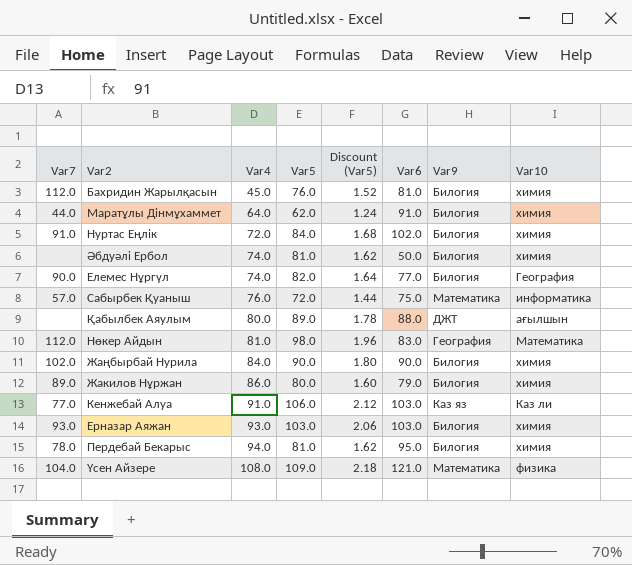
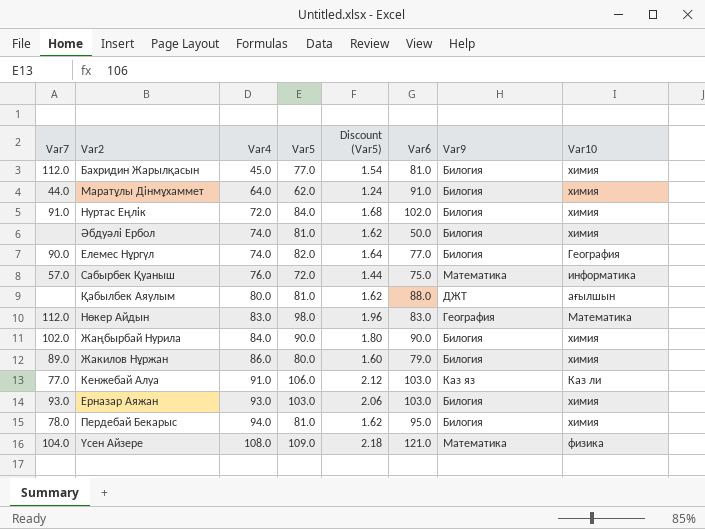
Бахридин Жарылқасын | Var5: 76.0 -> 77.0
Бахридин Жарылқасын | Discount (Var5): 1.52 -> 1.54
Қабылбек Аяулым | Var5: 89.0 -> 81.0
Қабылбек Аяулым | Discount (Var5): 1.78 -> 1.62
Нөкер Айдын | Var4: 81.0 -> 83.0

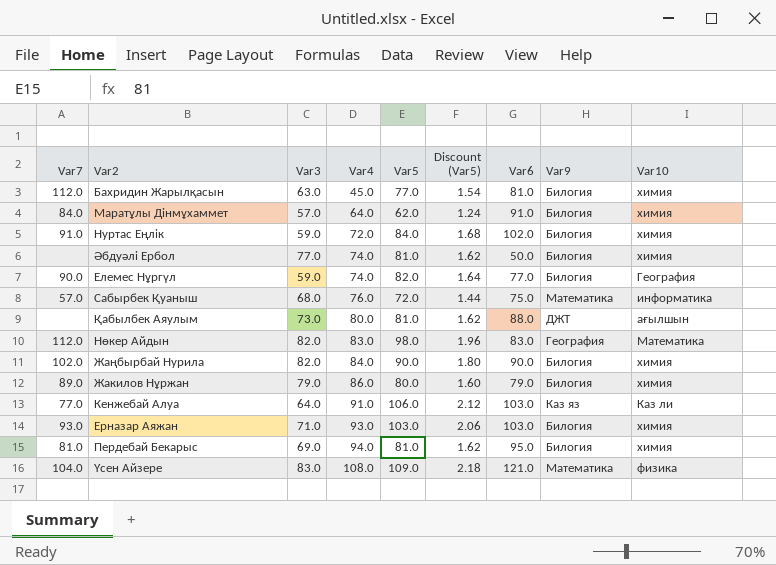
column Var3 | position: none -> 3
Маратұлы Дінмұхаммет | Var7: 44.0 -> 84.0
Пердебай Бекарыс | Var7: 78.0 -> 81.0

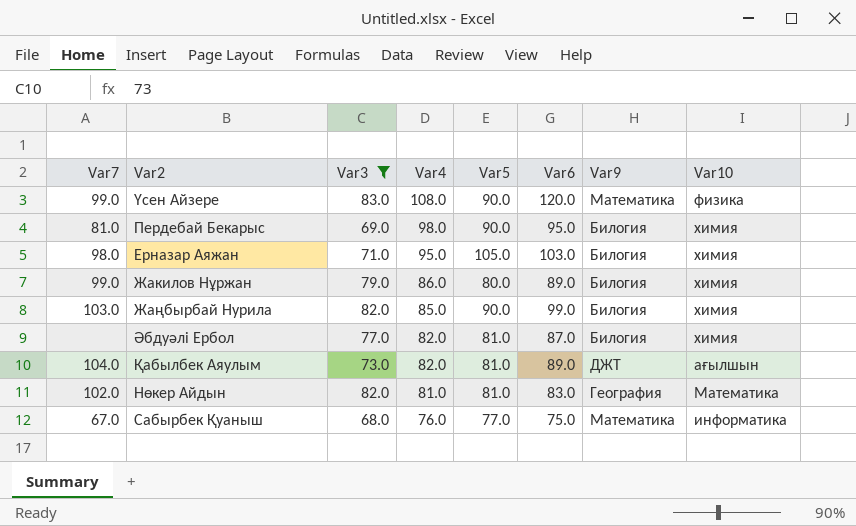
filter: none -> Var3 >= 68.0
row order: Var4 ascending -> Var4 descending
column Discount (Var5) | formula: [Var5] * 0.02 -> none
Үсен Айзере | Var7: 104.0 -> 99.0
Үсен Айзере | Var5: 109.0 -> 90.0
Үсен Айзере | Var6: 121.0 -> 120.0
Пердебай Бекарыс | Var4: 94.0 -> 98.0
Пердебай Бекарыс | Var5: 81.0 -> 90.0
Ерназар Аяжан | Var7: 93.0 -> 98.0
Ерназар Аяжан | Var4: 93.0 -> 95.0
Ерназар Аяжан | Var5: 103.0 -> 105.0
Жакилов Нұржан | Var7: 89.0 -> 99.0
Жакилов Нұржан | Var6: 79.0 -> 89.0
Жаңбырбай Нурила | Var7: 102.0 -> 103.0
Жаңбырбай Нурила | Var4: 84.0 -> 85.0
Жаңбырбай Нурила | Var6: 90.0 -> 99.0
Әбдуәлі Ербол | Var4: 74.0 -> 82.0
Әбдуәлі Ербол | Var6: 50.0 -> 87.0
Қабылбек Аяулым | Var7: none -> 104.0
Қабылбек Аяулым | Var4: 80.0 -> 82.0
Қабылбек Аяулым | Var6: 88.0 -> 89.0
Нөкер Айдын | Var7: 112.0 -> 102.0
Нөкер Айдын | Var4: 83.0 -> 81.0
Нөкер Айдын | Var5: 98.0 -> 81.0
Сабырбек Қуаныш | Var7: 57.0 -> 67.0
Сабырбек Қуаныш | Var5: 72.0 -> 77.0

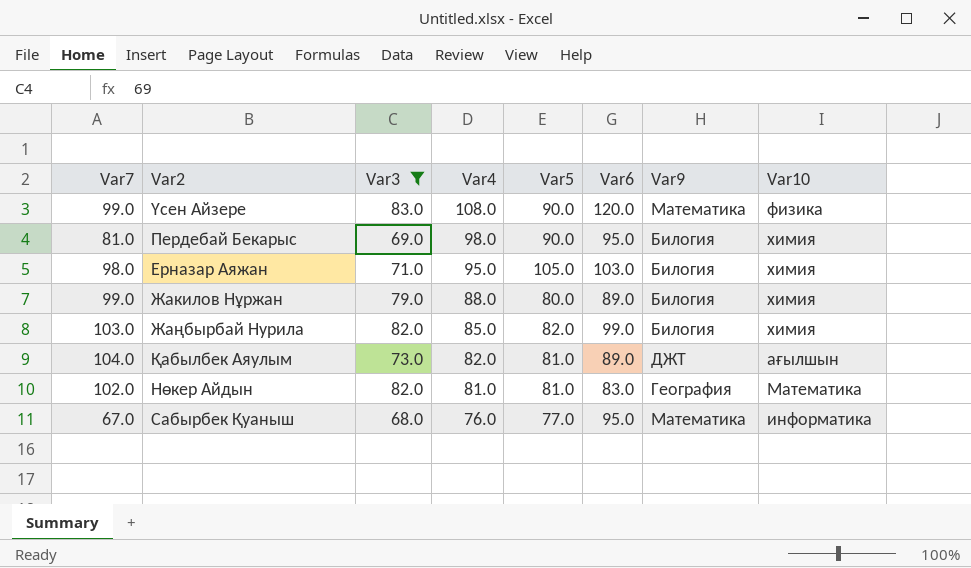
row Әбдуәлі Ербол: none | 77.0 | 82.0 | 81.0 | 87.0 | Билогия | химия -> none
Жакилов Нұржан | Var4: 86.0 -> 88.0
Жаңбырбай Нурила | Var5: 90.0 -> 82.0
Сабырбек Қуаныш | Var6: 75.0 -> 95.0

